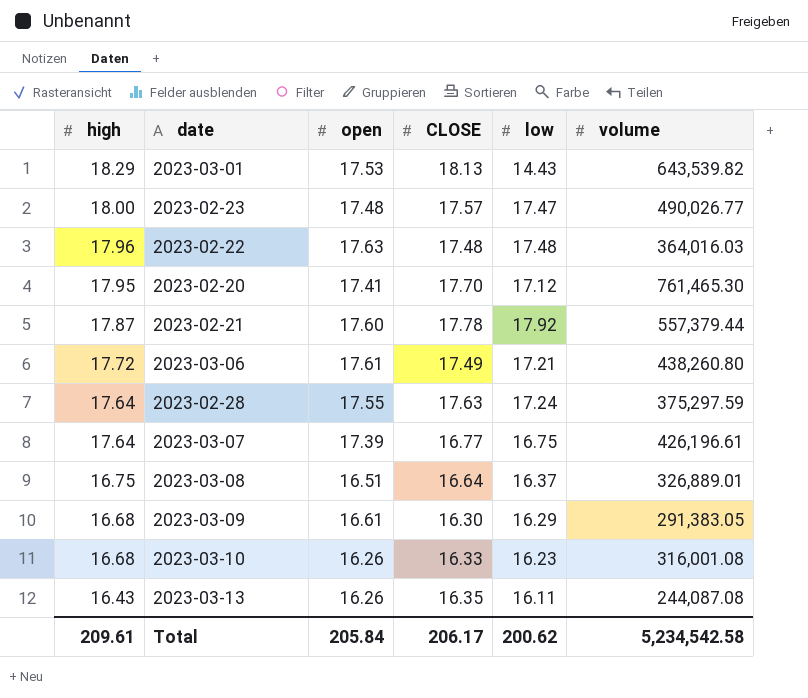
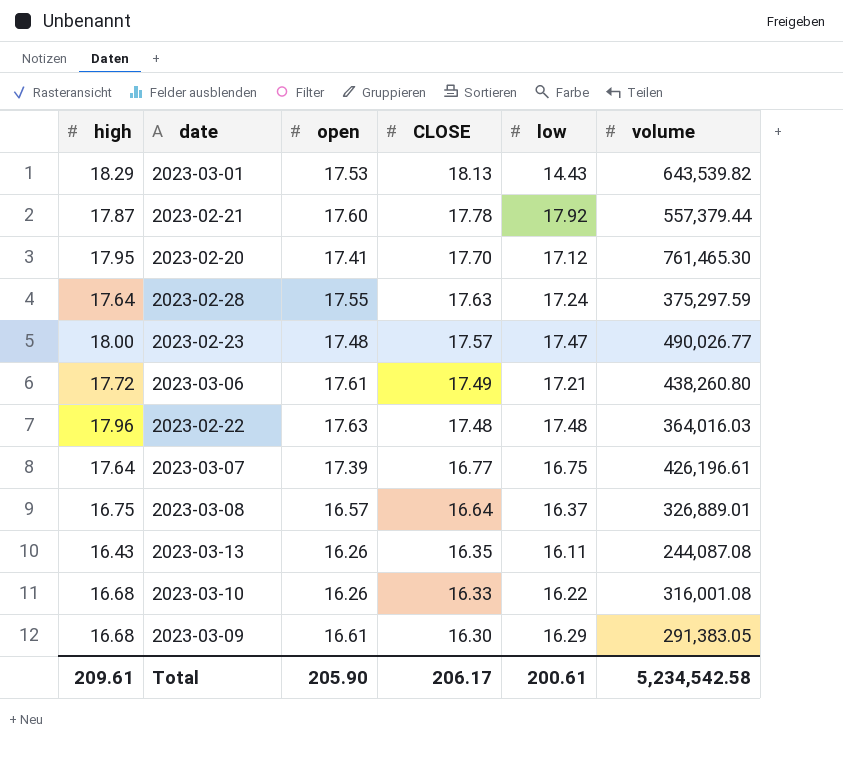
row order: high descending -> CLOSE descending
2023-03-08 | open: 16.51 -> 16.57
2023-03-10 | low: 16.23 -> 16.22
Total | open: 205.84 -> 205.90
Total | low: 200.62 -> 200.61

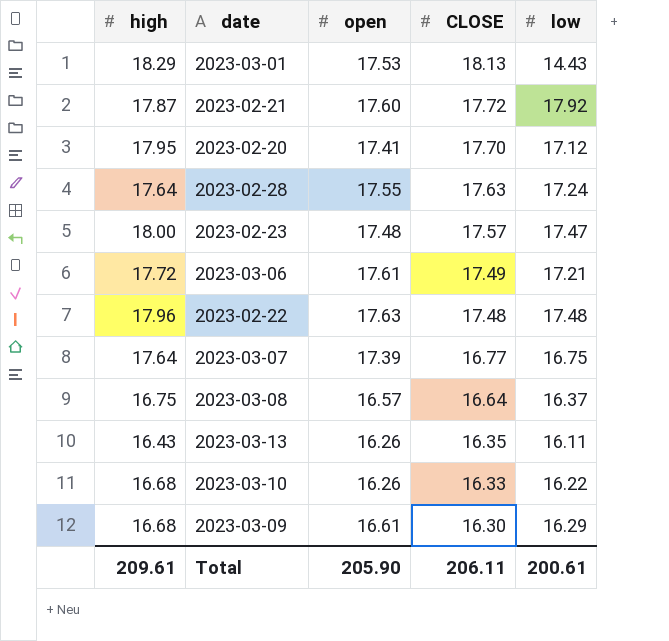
column volume | position: 6 -> none
2023-02-21 | CLOSE: 17.78 -> 17.72
Total | CLOSE: 206.17 -> 206.11

